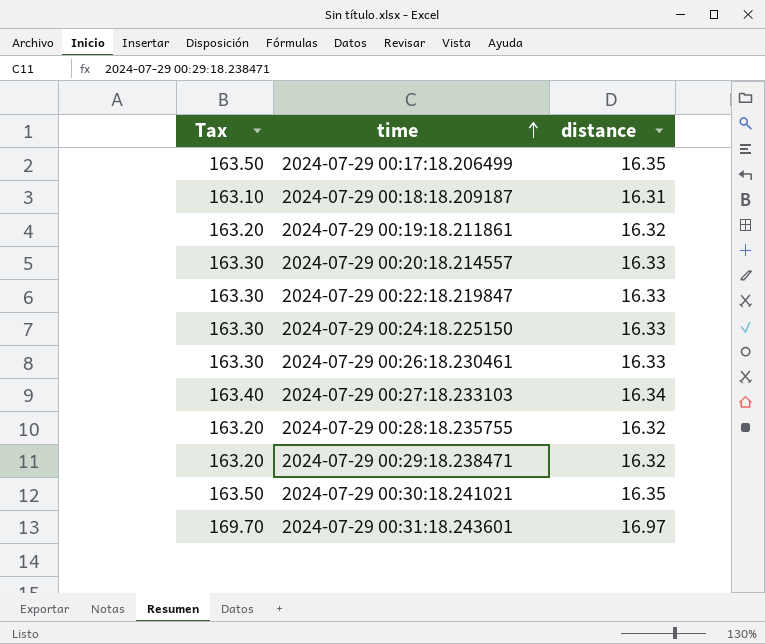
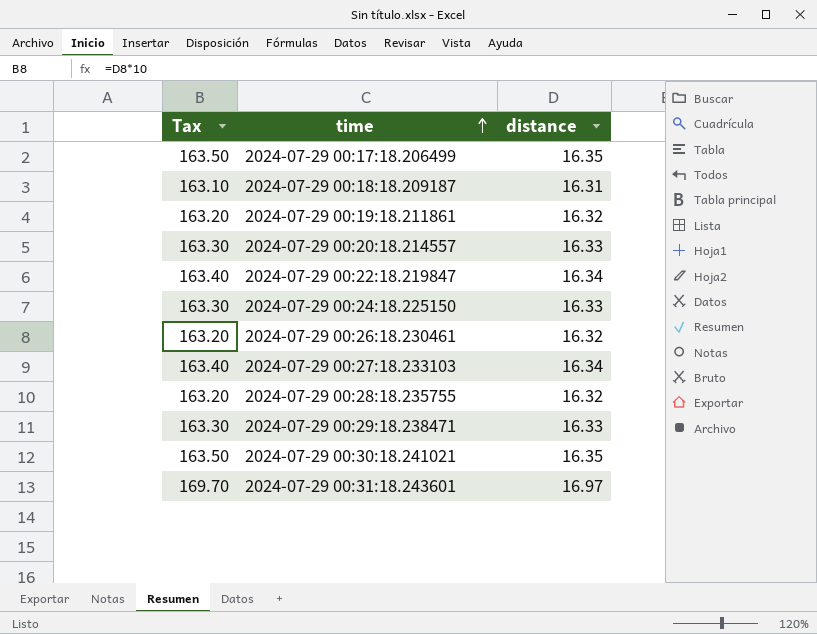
2024-07-29 00:22:18.219847 | Tax: 163.30 -> 163.40
2024-07-29 00:22:18.219847 | distance: 16.33 -> 16.34
2024-07-29 00:26:18.230461 | Tax: 163.30 -> 163.20
2024-07-29 00:26:18.230461 | distance: 16.33 -> 16.32
2024-07-29 00:29:18.238471 | Tax: 163.20 -> 163.30
2024-07-29 00:29:18.238471 | distance: 16.32 -> 16.33

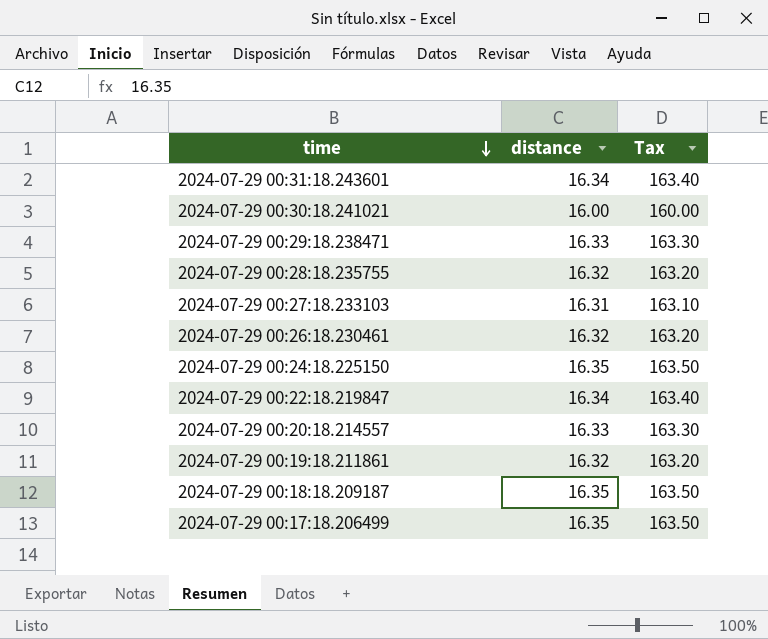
row order: time ascending -> time descending
column Tax | position: 1 -> 3
2024-07-29 00:31:18.243601 | distance: 16.97 -> 16.34
2024-07-29 00:31:18.243601 | Tax: 169.70 -> 163.40
2024-07-29 00:30:18.241021 | distance: 16.35 -> 16.00
2024-07-29 00:30:18.241021 | Tax: 163.50 -> 160.00
2024-07-29 00:27:18.233103 | distance: 16.34 -> 16.31
2024-07-29 00:27:18.233103 | Tax: 163.40 -> 163.10
2024-07-29 00:24:18.225150 | distance: 16.33 -> 16.35
2024-07-29 00:24:18.225150 | Tax: 163.30 -> 163.50
2024-07-29 00:18:18.209187 | distance: 16.31 -> 16.35
2024-07-29 00:18:18.209187 | Tax: 163.10 -> 163.50

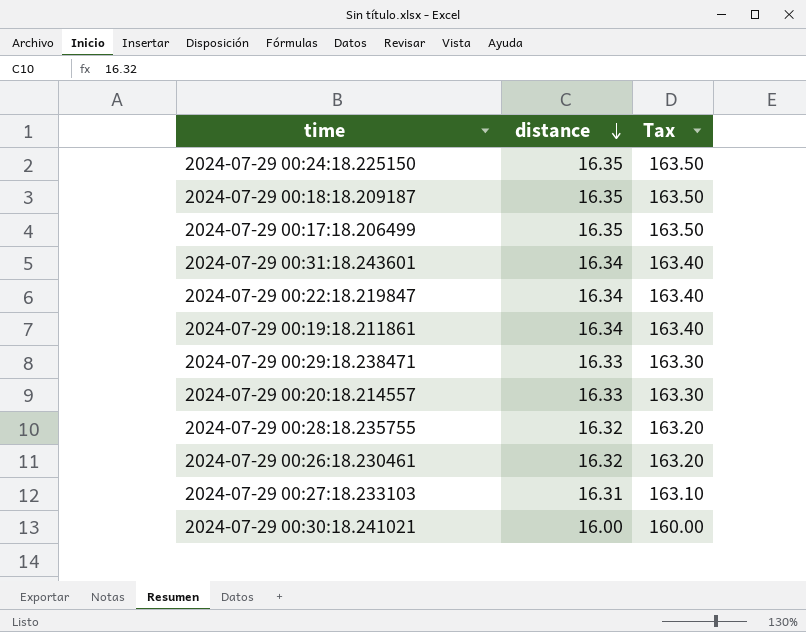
row order: time descending -> distance descending
2024-07-29 00:19:18.211861 | distance: 16.32 -> 16.34
2024-07-29 00:19:18.211861 | Tax: 163.20 -> 163.40

